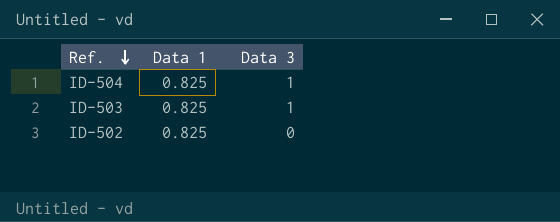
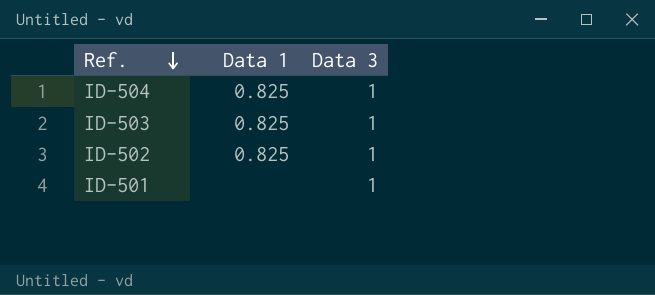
ID-502 | Data 3: 0 -> 1
row ID-501: none -> none | 1

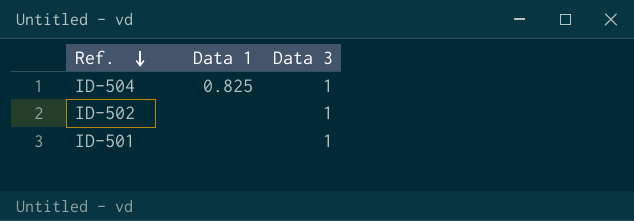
row ID-503: 0.825 | 1 -> none
ID-502 | Data 1: 0.825 -> none

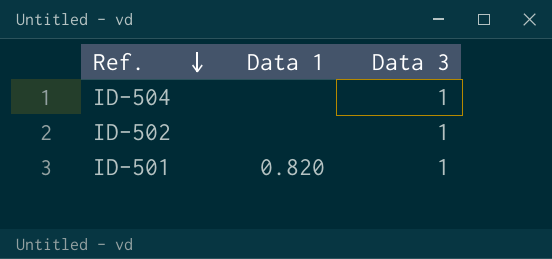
ID-504 | Data 1: 0.825 -> none
ID-501 | Data 1: none -> 0.820

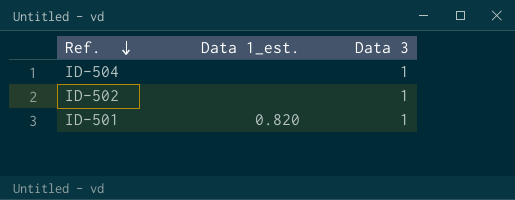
column name: Data 1 -> Data 1_est.

